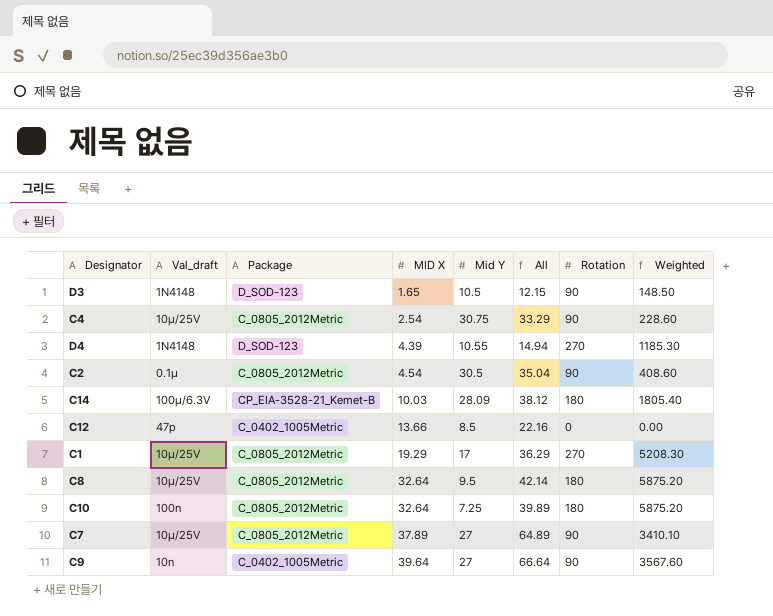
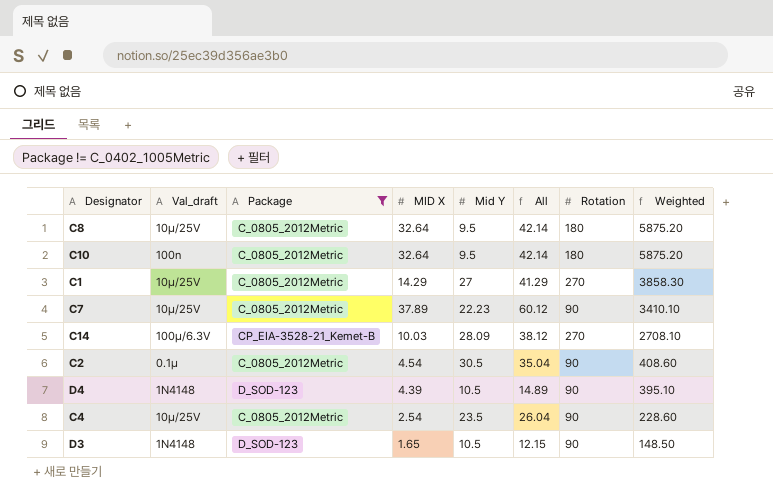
filter: none -> Package != C_0402_1005Metric
row order: MID X ascending -> Weighted descending
C10 | Mid Y: 7.25 -> 9.5
C10 | All: 39.89 -> 42.14
C1 | MID X: 19.29 -> 14.29
C1 | Mid Y: 17 -> 27
C1 | All: 36.29 -> 41.29
C1 | Weighted: 5208.30 -> 3858.30
C7 | Mid Y: 27 -> 22.23
C7 | All: 64.89 -> 60.12
C14 | Rotation: 180 -> 270
C14 | Weighted: 1805.40 -> 2708.10
D4 | Mid Y: 10.55 -> 10.5
D4 | All: 14.94 -> 14.89
D4 | Rotation: 270 -> 90
D4 | Weighted: 1185.30 -> 395.10
C4 | Mid Y: 30.75 -> 23.5
C4 | All: 33.29 -> 26.04

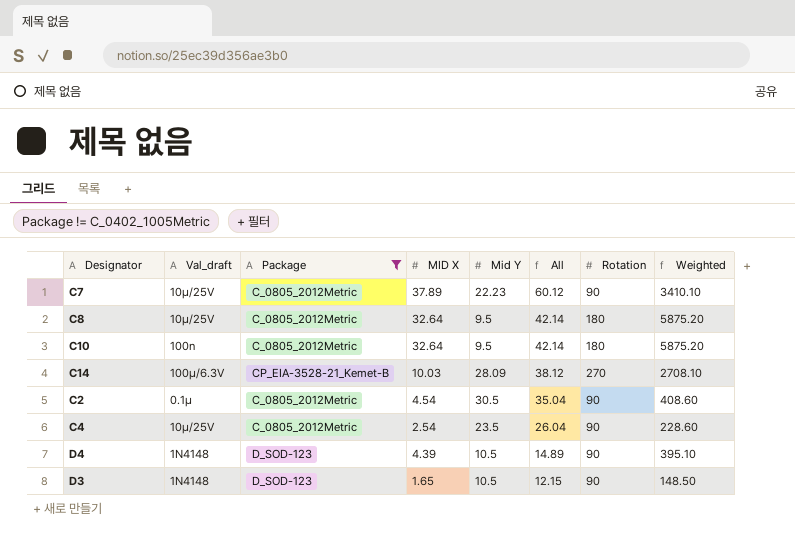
row order: Weighted descending -> All descending
row C1: 10µ/25V | C_0805_2012Metric | 14.29 | 27 | 41.29 | 270 | 3858.30 -> none

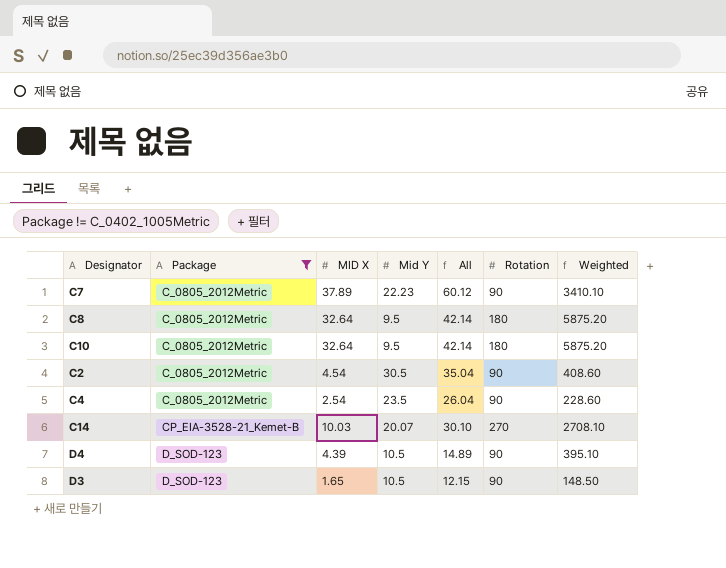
row order: All descending -> Package ascending
column Val_draft | position: 2 -> none
C14 | Mid Y: 28.09 -> 20.07
C14 | All: 38.12 -> 30.10

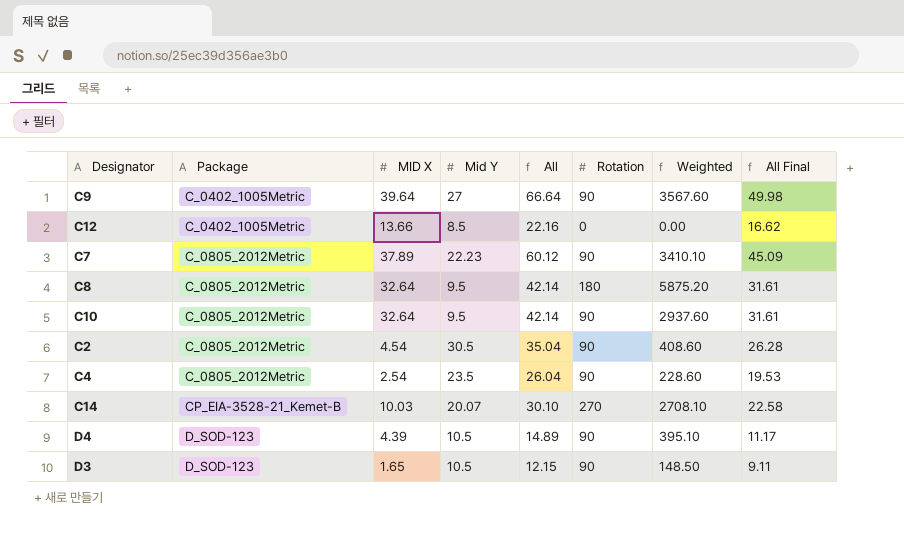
filter: Package != C_0402_1005Metric -> none
column All Final | formula: none -> [All] * 0.75
C10 | Rotation: 180 -> 90
C10 | Weighted: 5875.20 -> 2937.60

